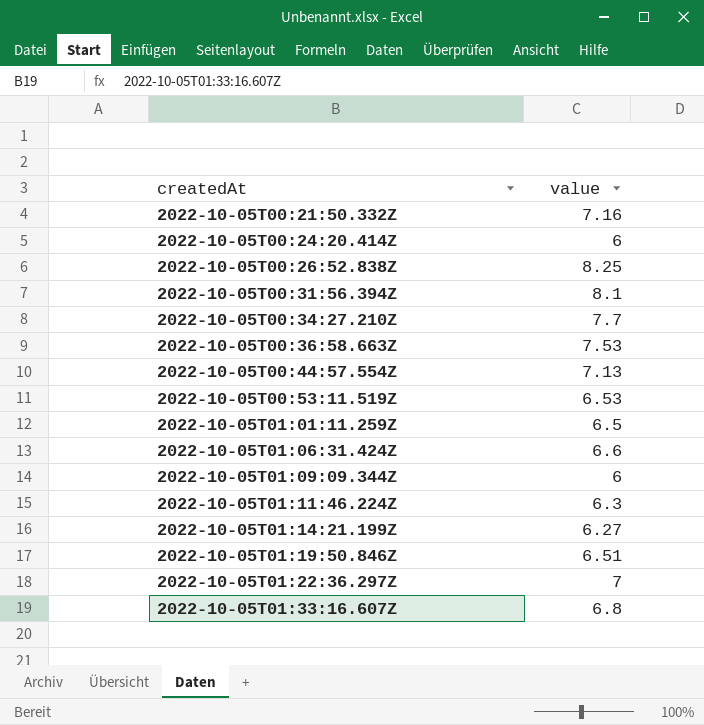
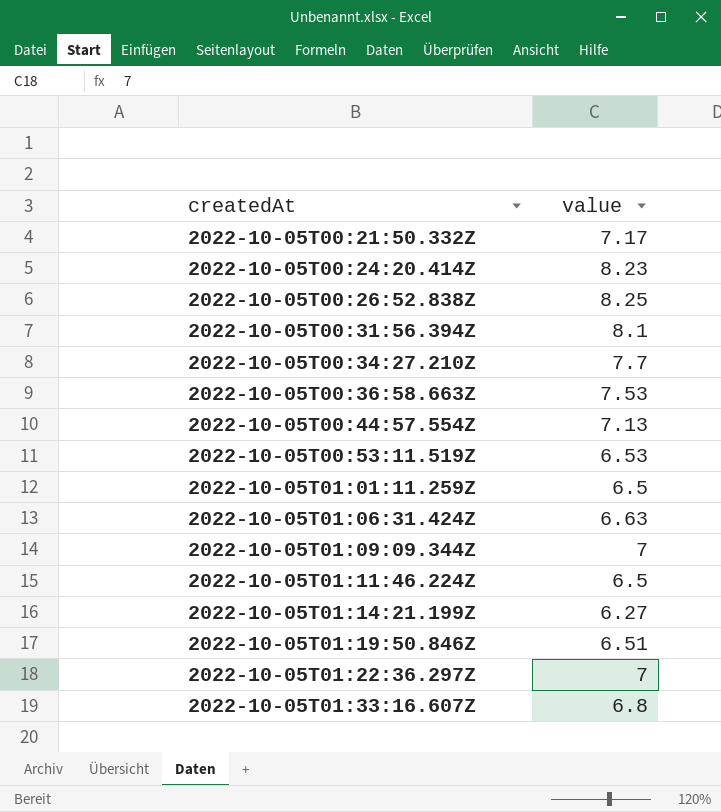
2022-10-05T00:21:50.332Z | value: 7.16 -> 7.17
2022-10-05T00:24:20.414Z | value: 6 -> 8.23
2022-10-05T01:06:31.424Z | value: 6.6 -> 6.63
2022-10-05T01:09:09.344Z | value: 6 -> 7
2022-10-05T01:11:46.224Z | value: 6.3 -> 6.5

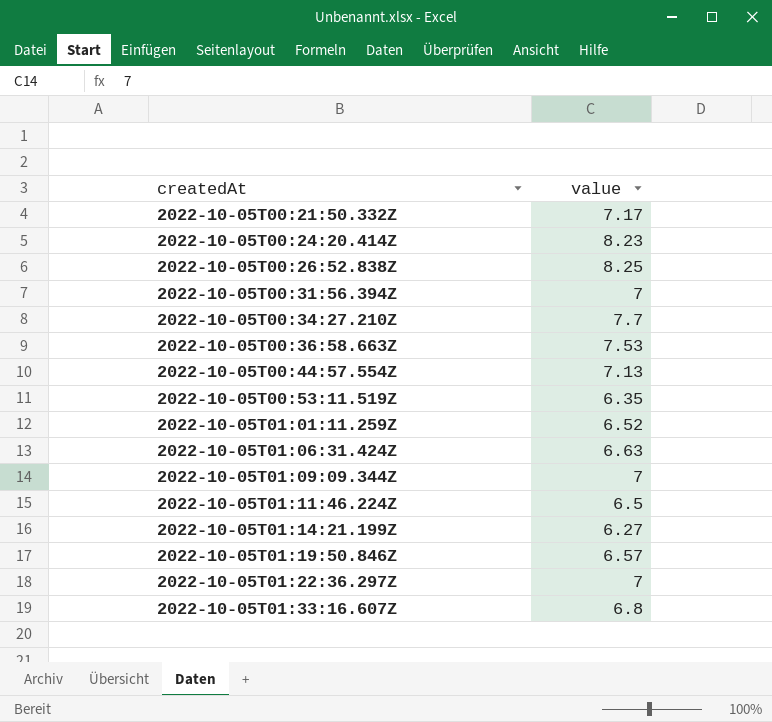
2022-10-05T00:31:56.394Z | value: 8.1 -> 7
2022-10-05T00:53:11.519Z | value: 6.53 -> 6.35
2022-10-05T01:01:11.259Z | value: 6.5 -> 6.52
2022-10-05T01:19:50.846Z | value: 6.51 -> 6.57

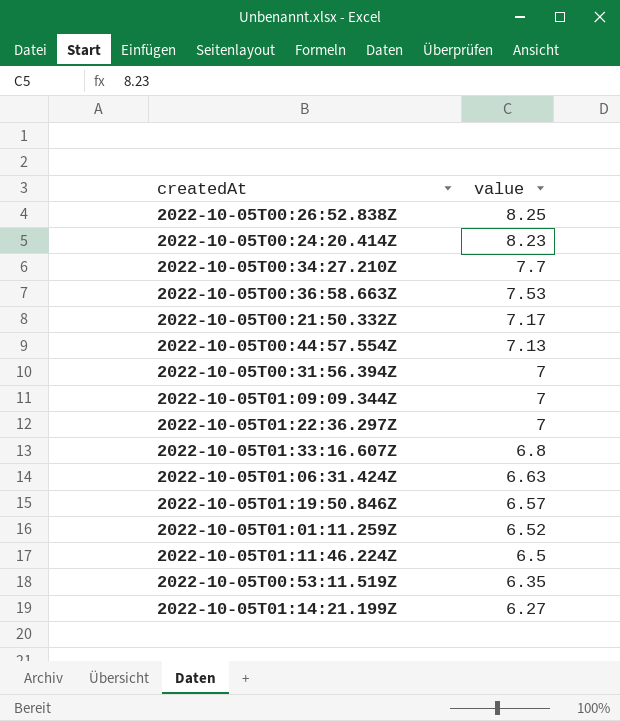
row order: createdAt ascending -> value descending

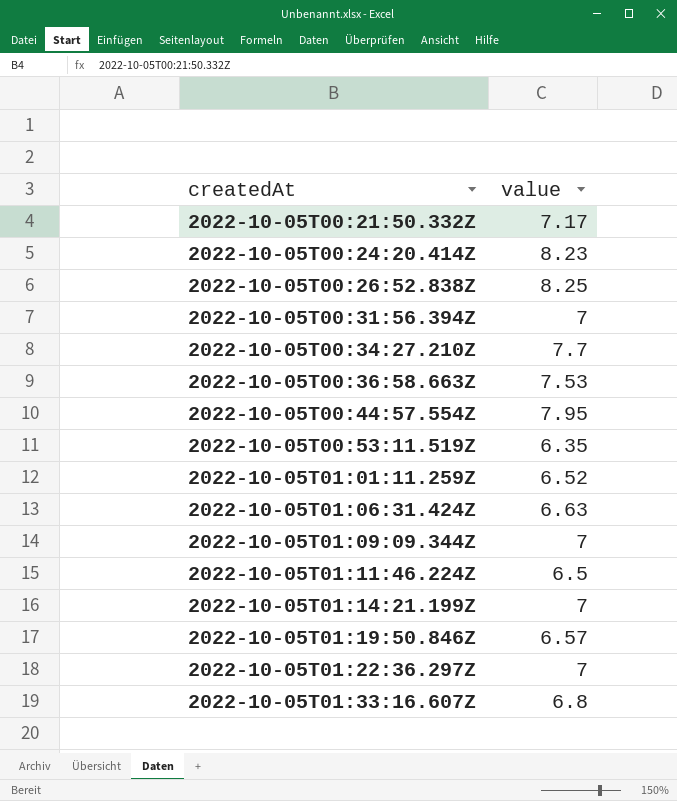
row order: value descending -> createdAt ascending
2022-10-05T00:44:57.554Z | value: 7.13 -> 7.95
2022-10-05T01:14:21.199Z | value: 6.27 -> 7

